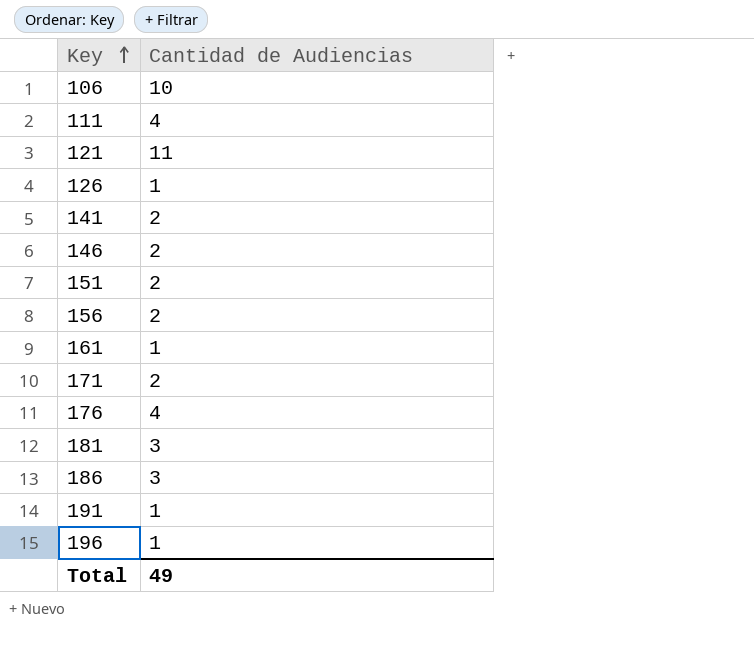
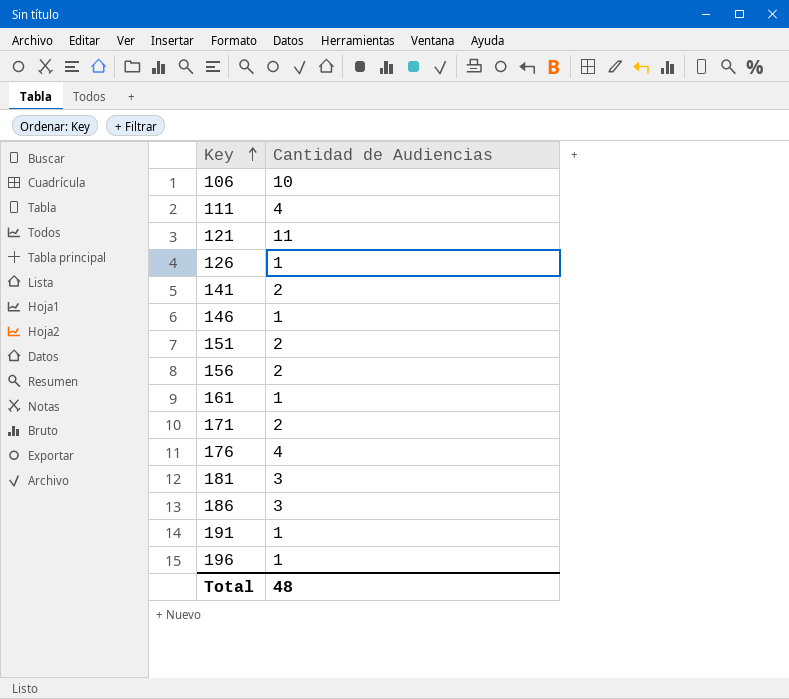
146 | Cantidad de Audiencias: 2 -> 1
Total | Cantidad de Audiencias: 49 -> 48

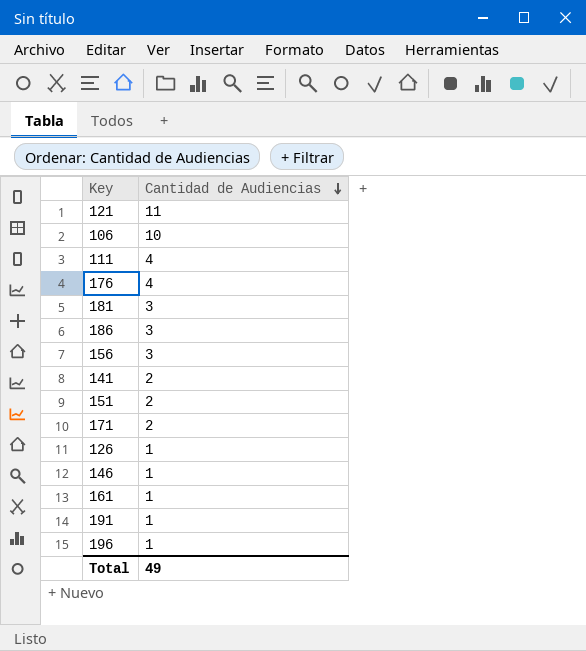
row order: Key ascending -> Cantidad de Audiencias descending
156 | Cantidad de Audiencias: 2 -> 3
Total | Cantidad de Audiencias: 48 -> 49

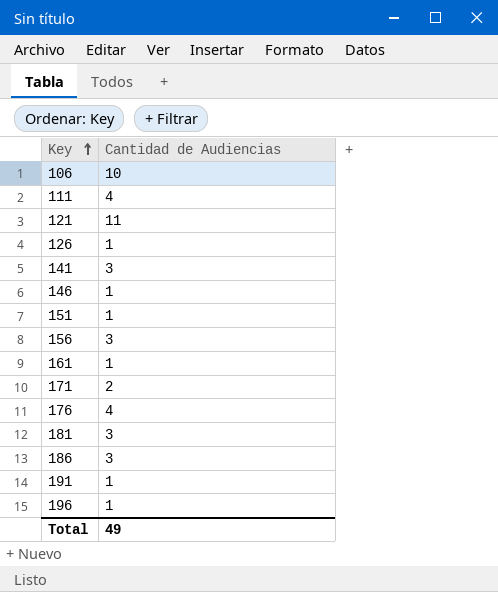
row order: Cantidad de Audiencias descending -> Key ascending
141 | Cantidad de Audiencias: 2 -> 3
151 | Cantidad de Audiencias: 2 -> 1

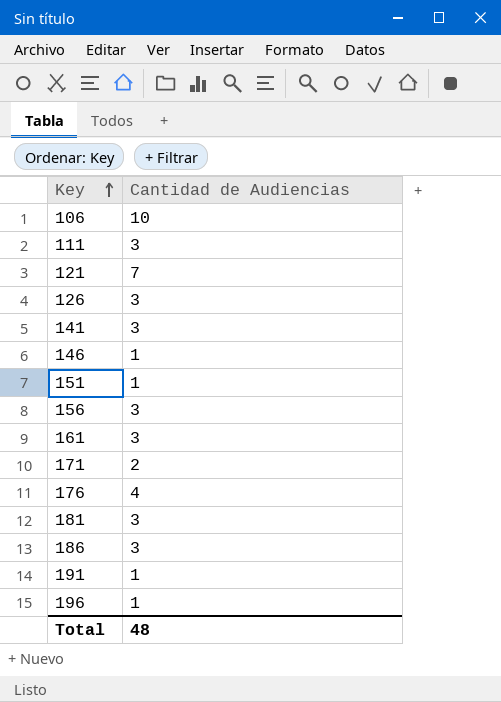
111 | Cantidad de Audiencias: 4 -> 3
121 | Cantidad de Audiencias: 11 -> 7
126 | Cantidad de Audiencias: 1 -> 3
161 | Cantidad de Audiencias: 1 -> 3
Total | Cantidad de Audiencias: 49 -> 48

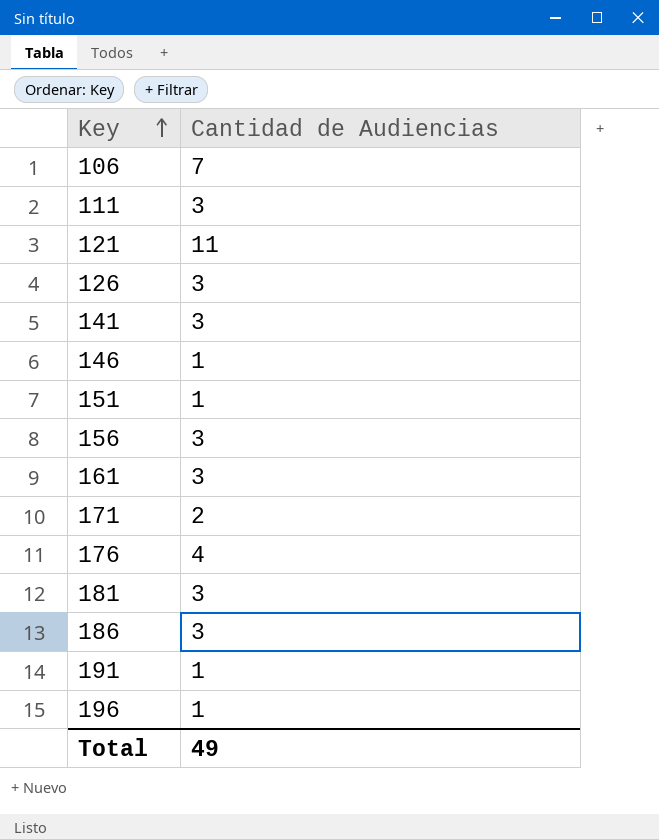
106 | Cantidad de Audiencias: 10 -> 7
121 | Cantidad de Audiencias: 7 -> 11
Total | Cantidad de Audiencias: 48 -> 49

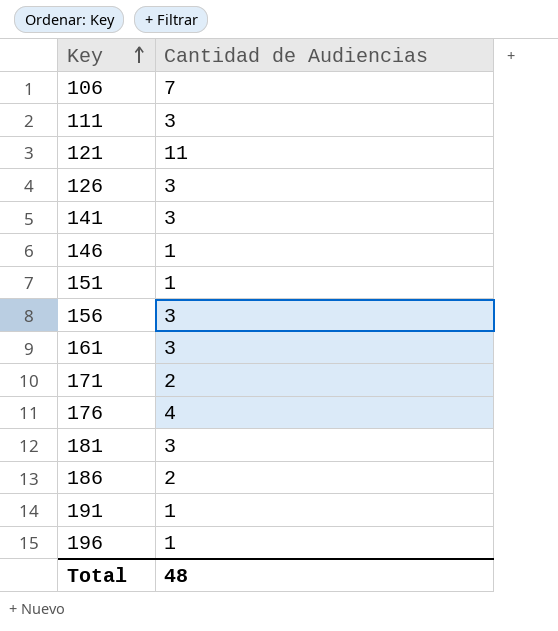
186 | Cantidad de Audiencias: 3 -> 2
Total | Cantidad de Audiencias: 49 -> 48

